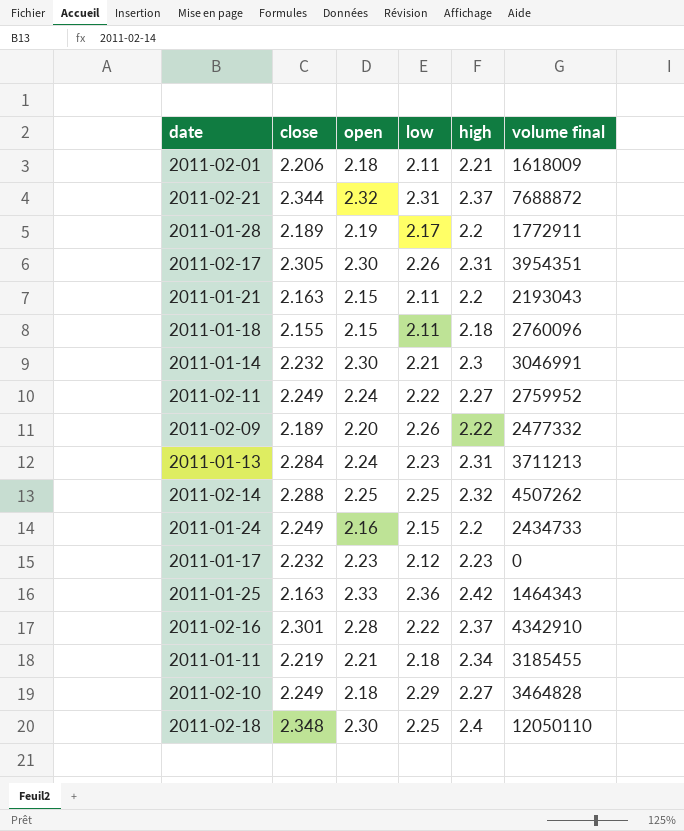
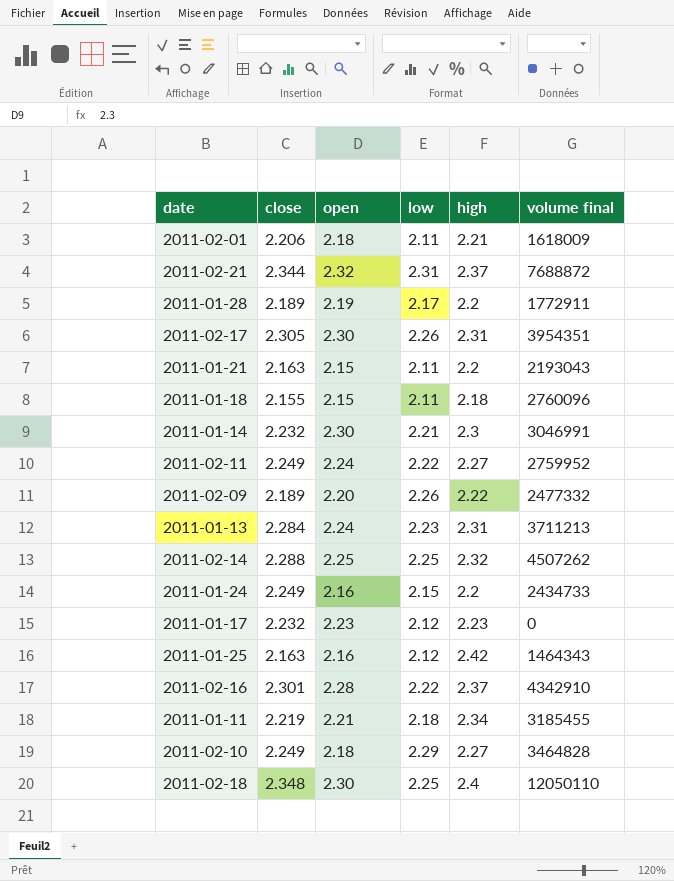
2011-01-25 | open: 2.33 -> 2.16
2011-01-25 | low: 2.36 -> 2.12

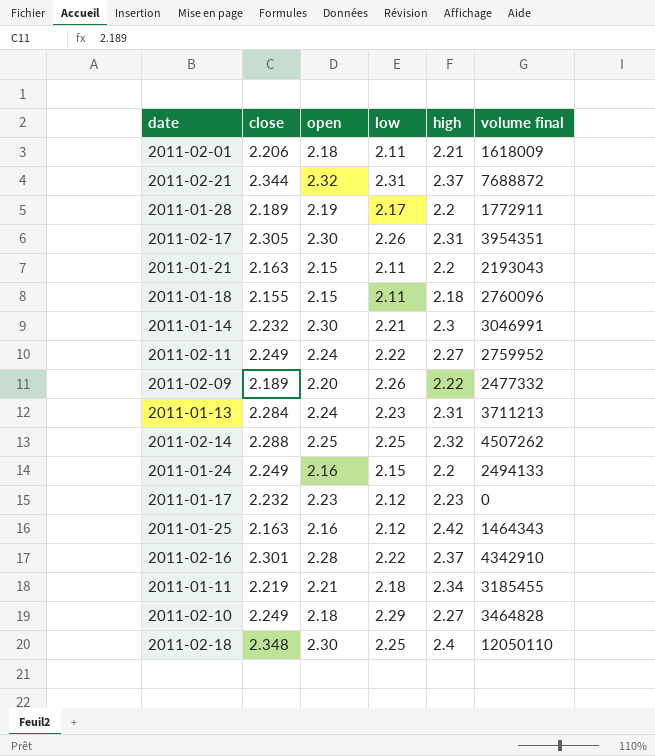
2011-01-24 | volume final: 2434733 -> 2494133

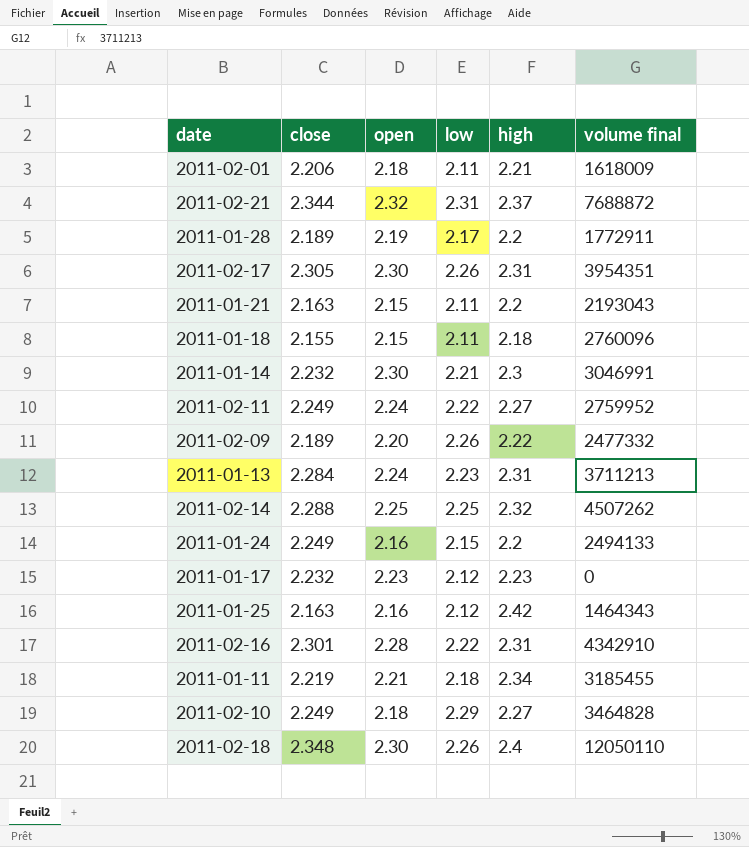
2011-02-16 | high: 2.37 -> 2.31
2011-02-18 | low: 2.25 -> 2.26

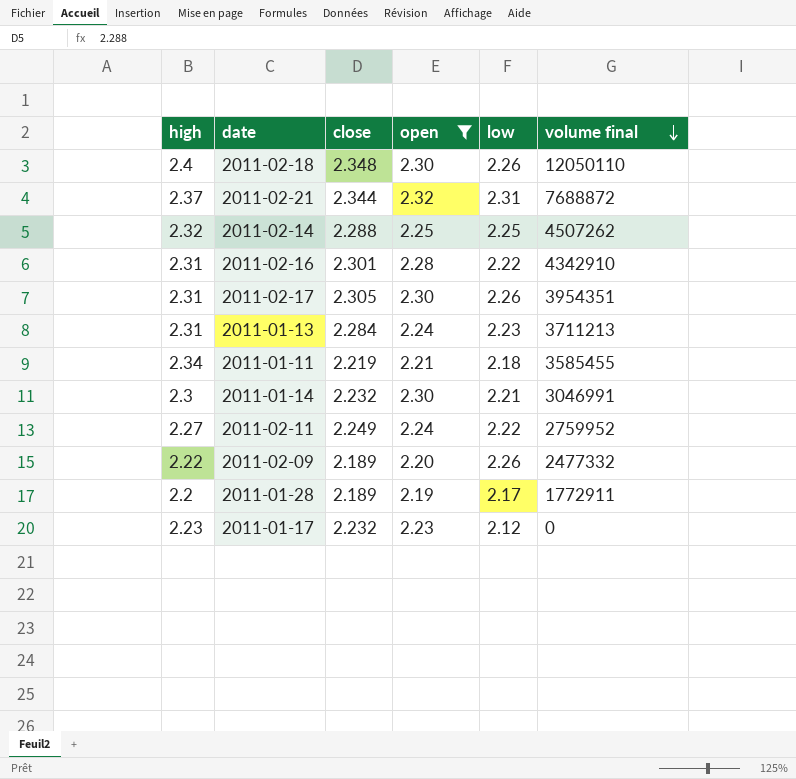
filter: none -> open >= 2.19
row order: none -> volume final descending
column high | position: 5 -> 1
2011-01-11 | volume final: 3185455 -> 3585455

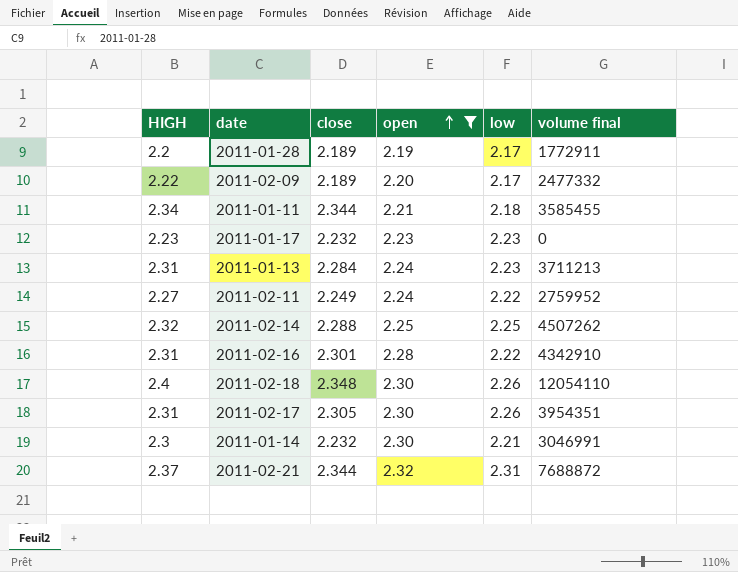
row order: volume final descending -> open ascending
column name: high -> HIGH
2011-02-09 | low: 2.26 -> 2.17
2011-01-11 | close: 2.219 -> 2.344
2011-01-17 | low: 2.12 -> 2.23
2011-02-18 | volume final: 12050110 -> 12054110

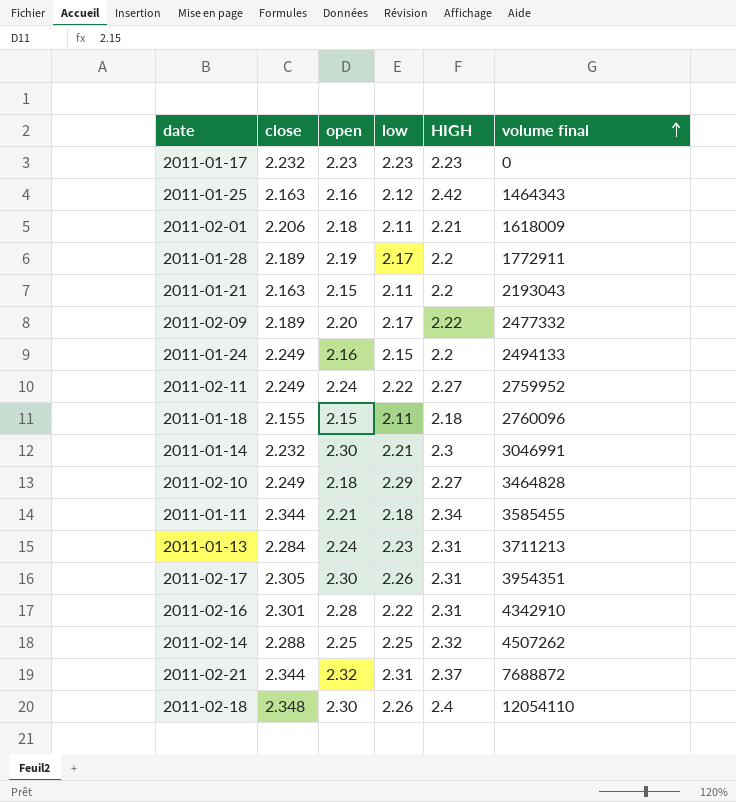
filter: open >= 2.19 -> none
row order: open ascending -> volume final ascending
column HIGH | position: 1 -> 5

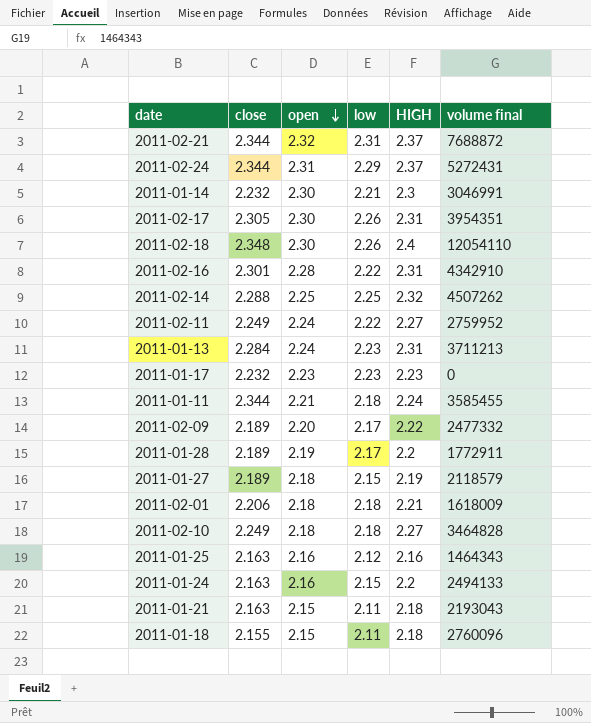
row order: volume final ascending -> open descending
row 2011-02-24: none -> 2.344 | 2.31 | 2.29 | 2.37 | 5272431
2011-01-11 | HIGH: 2.34 -> 2.24
row 2011-01-27: none -> 2.189 | 2.18 | 2.15 | 2.19 | 2118579
2011-02-01 | low: 2.11 -> 2.18
2011-02-10 | low: 2.29 -> 2.18
2011-01-25 | HIGH: 2.42 -> 2.16
2011-01-24 | close: 2.249 -> 2.163
2011-01-21 | HIGH: 2.2 -> 2.18

